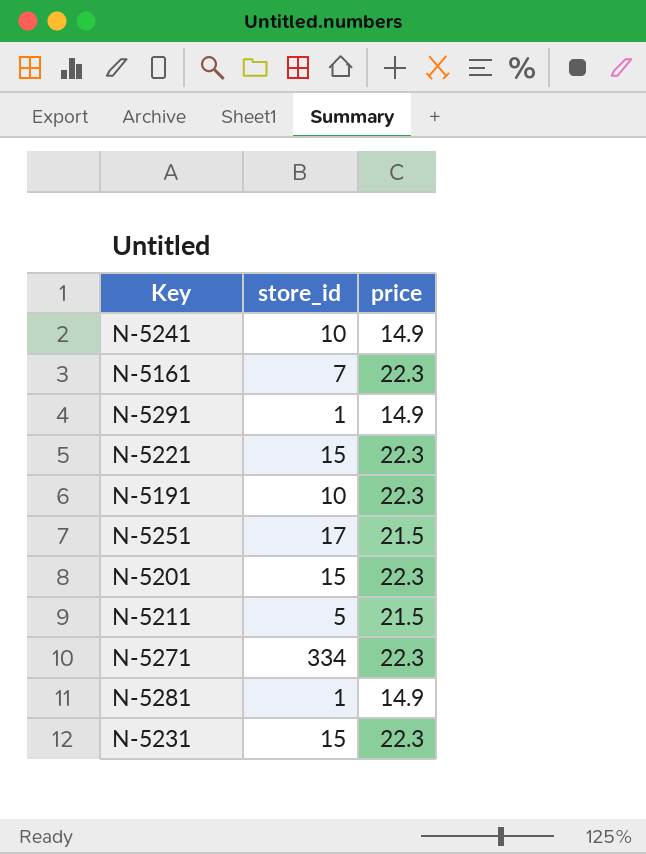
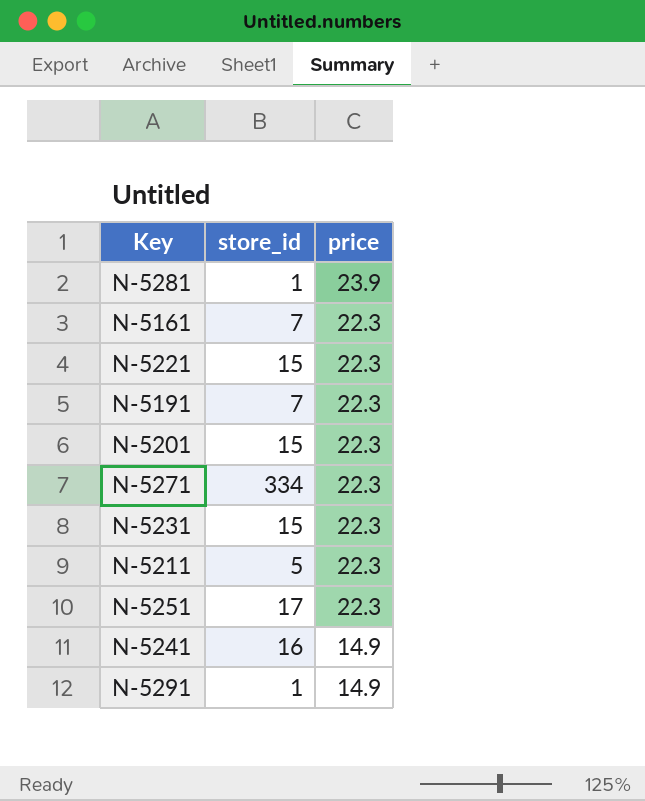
row order: none -> price descending
N-5281 | price: 14.9 -> 23.9
N-5191 | store_id: 10 -> 7
N-5211 | price: 21.5 -> 22.3
N-5251 | price: 21.5 -> 22.3
N-5241 | store_id: 10 -> 16

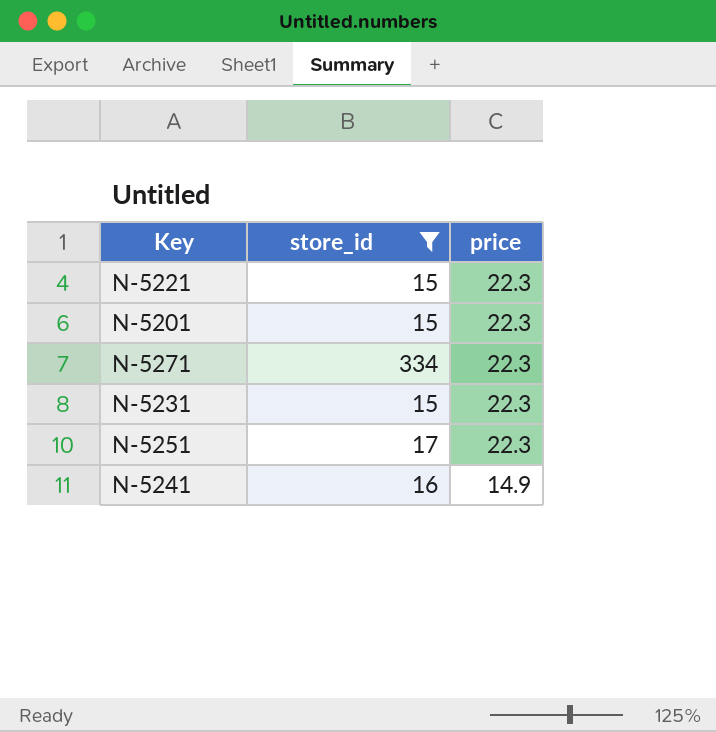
filter: none -> store_id >= 15

